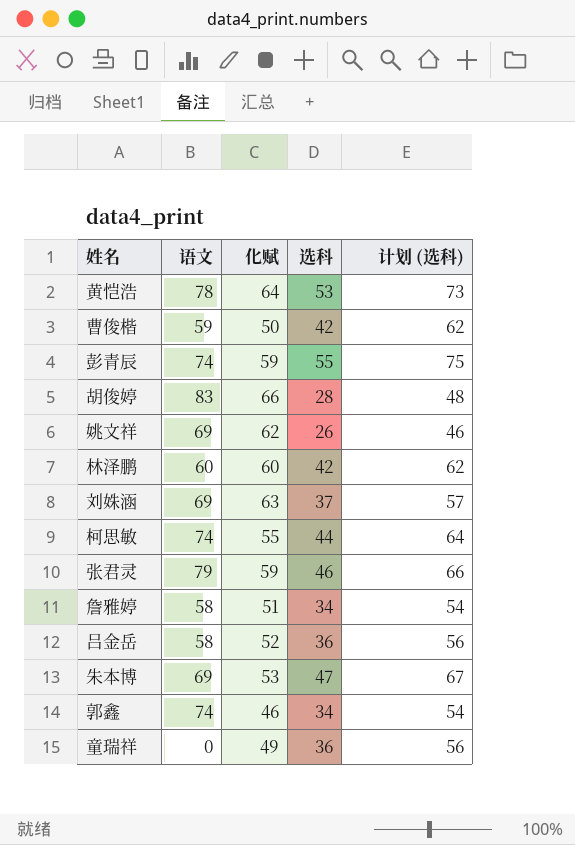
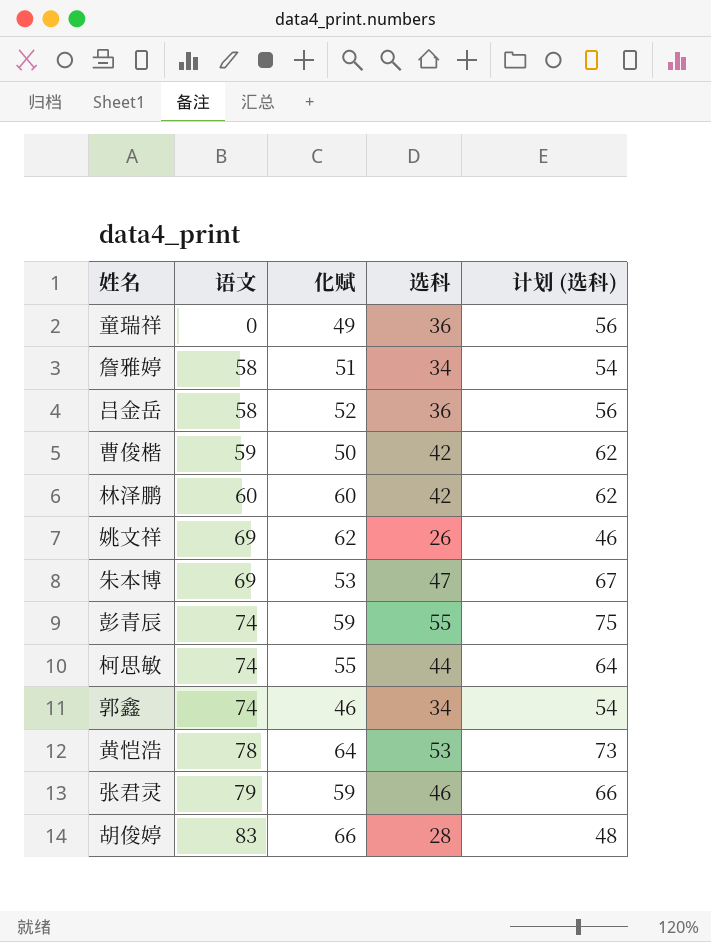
row order: none -> 语文 ascending
row 刘姝涵: 69 | 63 | 37 | 57 -> none

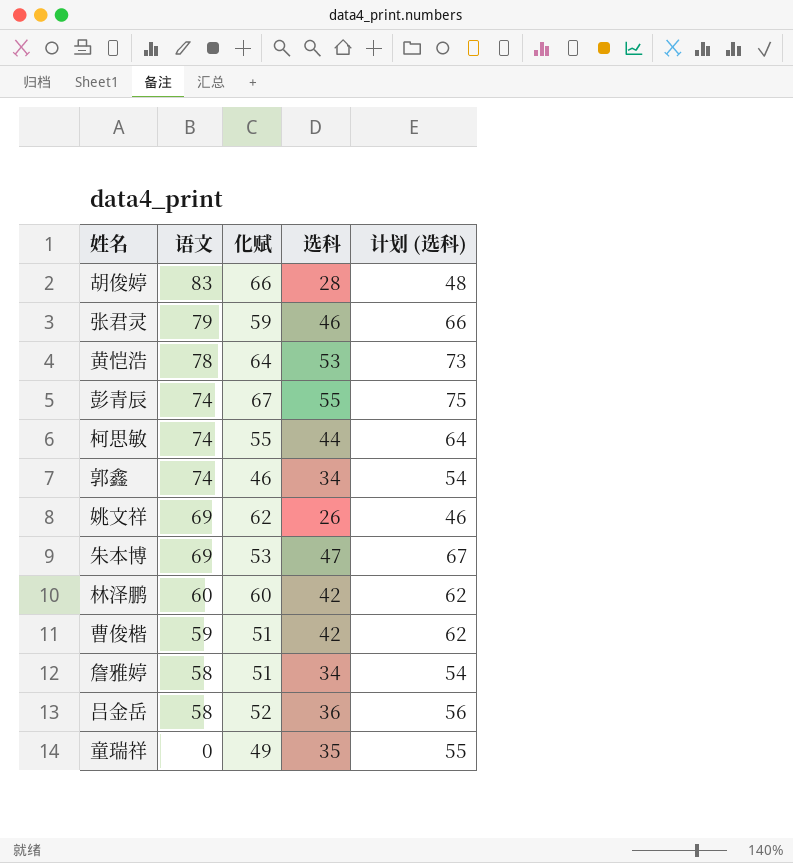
row order: 语文 ascending -> 语文 descending
彭青辰 | 化赋: 59 -> 67
曹俊楷 | 化赋: 50 -> 51
童瑞祥 | 选科: 36 -> 35
童瑞祥 | 计划 (选科): 56 -> 55

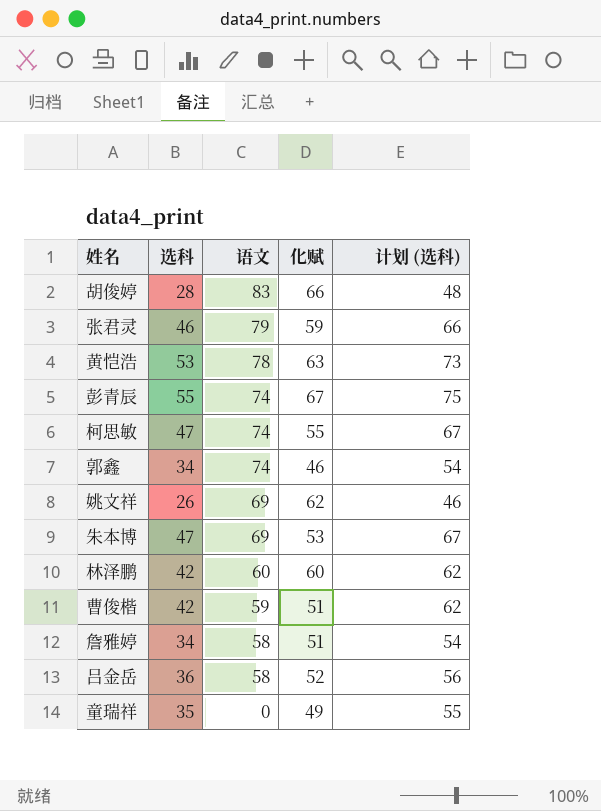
column 选科 | position: 4 -> 2
黄恺浩 | 化赋: 64 -> 63
柯思敏 | 选科: 44 -> 47
柯思敏 | 计划 (选科): 64 -> 67

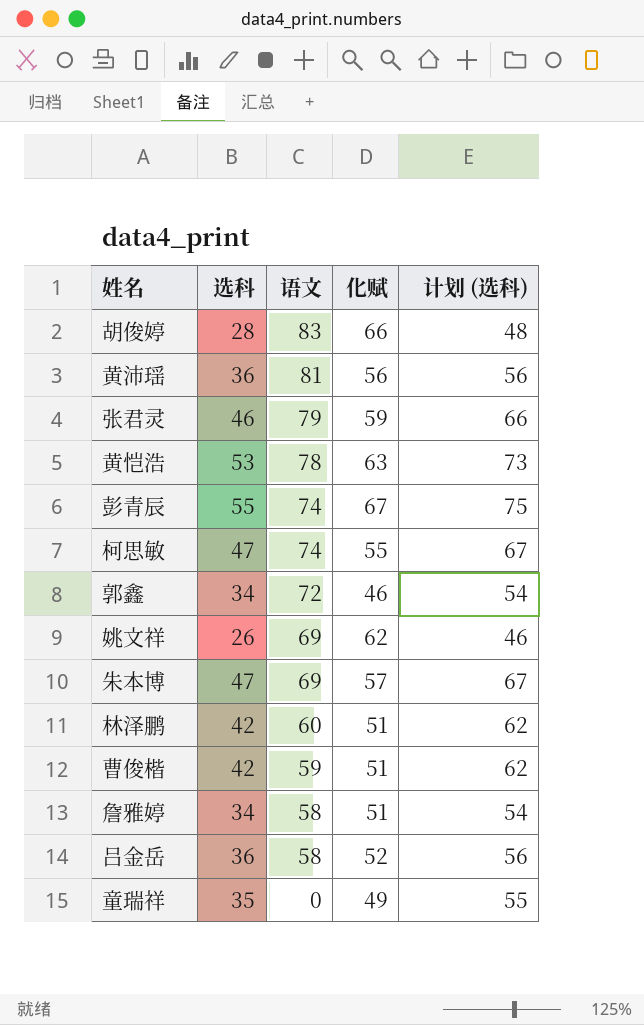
row 黄沛瑶: none -> 36 | 81 | 56 | 56
郭鑫 | 语文: 74 -> 72
朱本博 | 化赋: 53 -> 57
林泽鹏 | 化赋: 60 -> 51

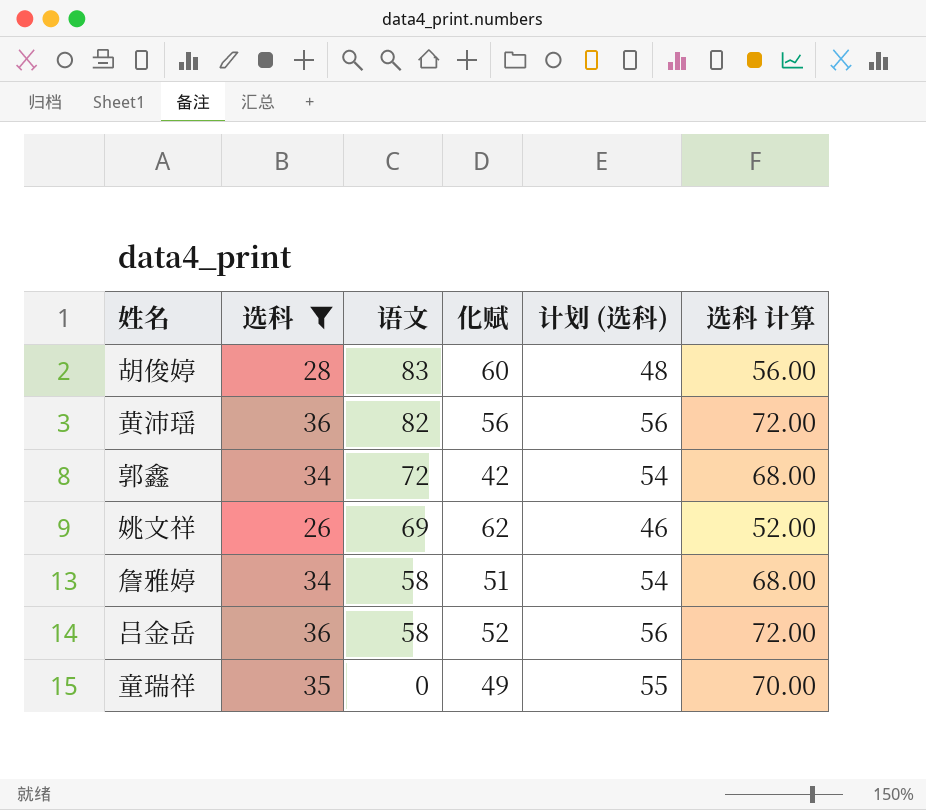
filter: none -> 选科 <= 36
column 选科 计算 | formula: none -> [选科] * 2
胡俊婷 | 化赋: 66 -> 60
黄沛瑶 | 语文: 81 -> 82
郭鑫 | 化赋: 46 -> 42

